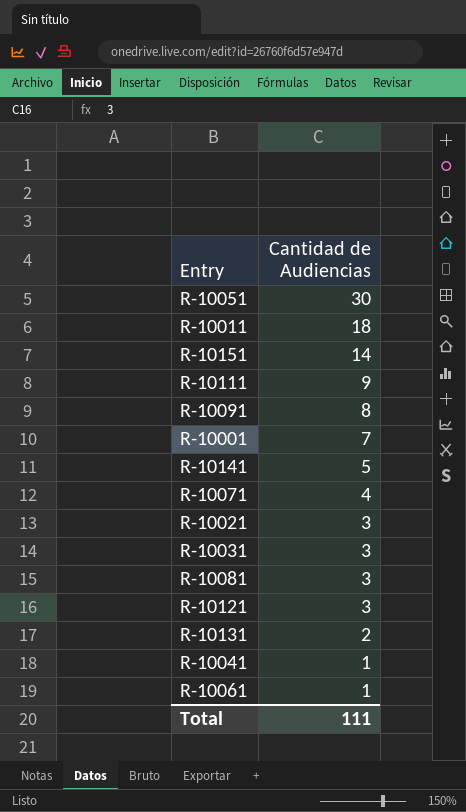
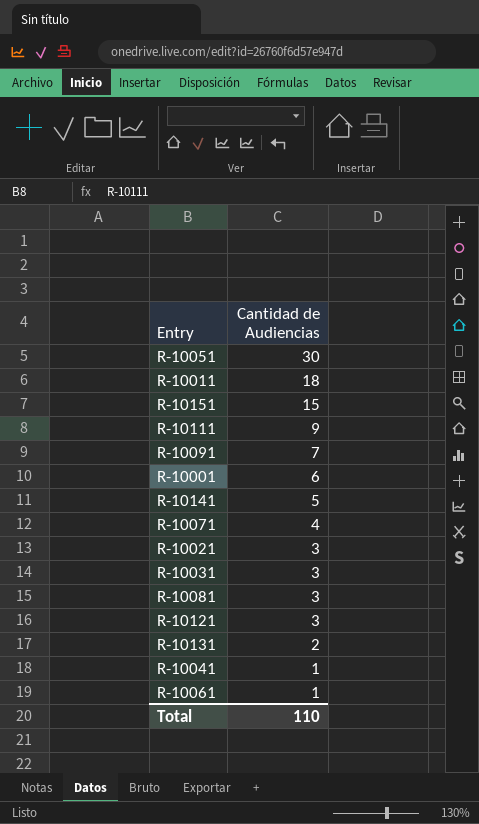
R-10151 | Cantidad de Audiencias: 14 -> 15
R-10091 | Cantidad de Audiencias: 8 -> 7
R-10001 | Cantidad de Audiencias: 7 -> 6
Total | Cantidad de Audiencias: 111 -> 110

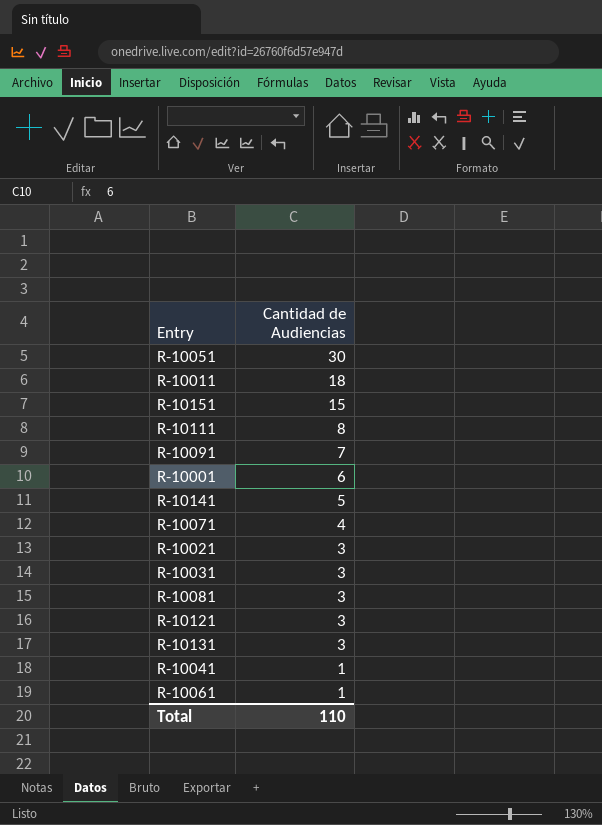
R-10111 | Cantidad de Audiencias: 9 -> 8
R-10131 | Cantidad de Audiencias: 2 -> 3

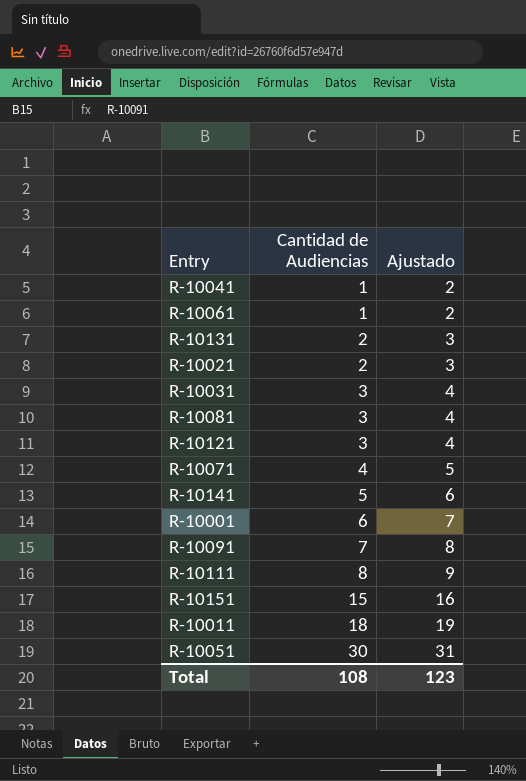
row order: Cantidad de Audiencias descending -> Cantidad de Audiencias ascending
column Ajustado | formula: none -> [Cantidad de Audiencias] + 1
R-10131 | Cantidad de Audiencias: 3 -> 2
R-10021 | Cantidad de Audiencias: 3 -> 2
Total | Cantidad de Audiencias: 110 -> 108

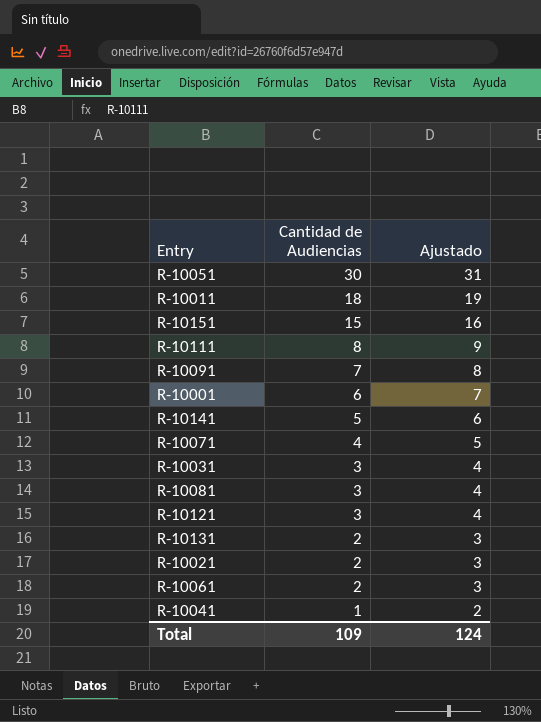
row order: Cantidad de Audiencias ascending -> Cantidad de Audiencias descending
R-10061 | Cantidad de Audiencias: 1 -> 2
R-10061 | Ajustado: 2 -> 3
Total | Cantidad de Audiencias: 108 -> 109
Total | Ajustado: 123 -> 124

